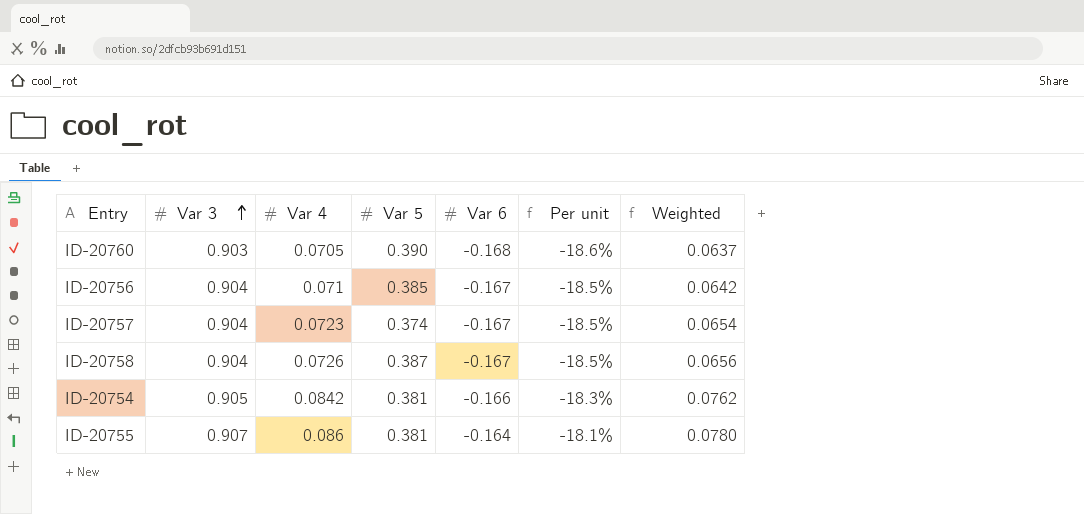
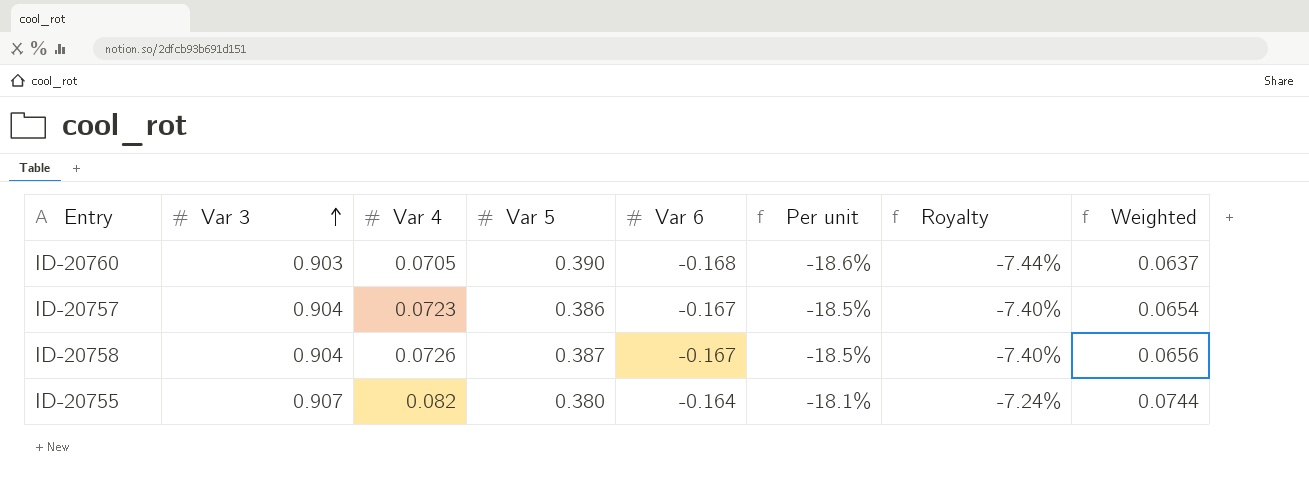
column Royalty | formula: none -> [Per unit] * 0.4
row ID-20756: 0.904 | 0.071 | 0.385 | -0.167 | -18.5% | 0.0642 -> none
row ID-20754: 0.905 | 0.0842 | 0.381 | -0.166 | -18.3% | 0.0762 -> none
ID-20757 | Var 5: 0.374 -> 0.386
ID-20755 | Var 4: 0.086 -> 0.082
ID-20755 | Var 5: 0.381 -> 0.380
ID-20755 | Weighted: 0.0780 -> 0.0744

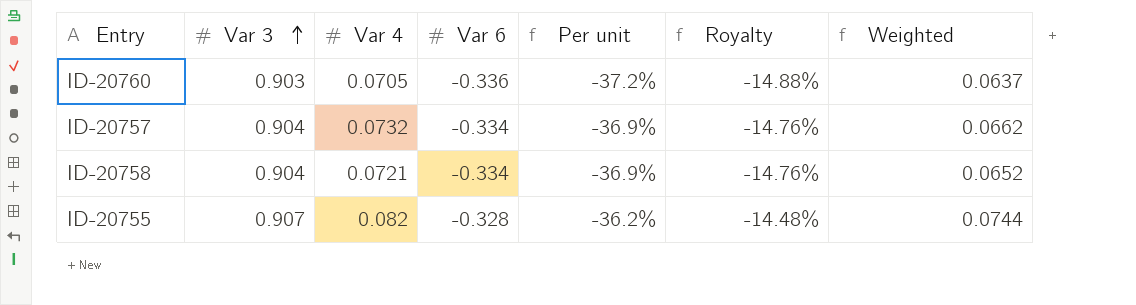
column Var 5 | position: 4 -> none
ID-20760 | Var 6: -0.168 -> -0.336
ID-20760 | Per unit: -18.6% -> -37.2%
ID-20760 | Royalty: -7.44% -> -14.88%
ID-20757 | Var 4: 0.0723 -> 0.0732
ID-20757 | Var 6: -0.167 -> -0.334
ID-20757 | Per unit: -18.5% -> -36.9%
ID-20757 | Royalty: -7.40% -> -14.76%
ID-20757 | Weighted: 0.0654 -> 0.0662
ID-20758 | Var 4: 0.0726 -> 0.0721
ID-20758 | Var 6: -0.167 -> -0.334
ID-20758 | Per unit: -18.5% -> -36.9%
ID-20758 | Royalty: -7.40% -> -14.76%
ID-20758 | Weighted: 0.0656 -> 0.0652
ID-20755 | Var 6: -0.164 -> -0.328
ID-20755 | Per unit: -18.1% -> -36.2%
ID-20755 | Royalty: -7.24% -> -14.48%

